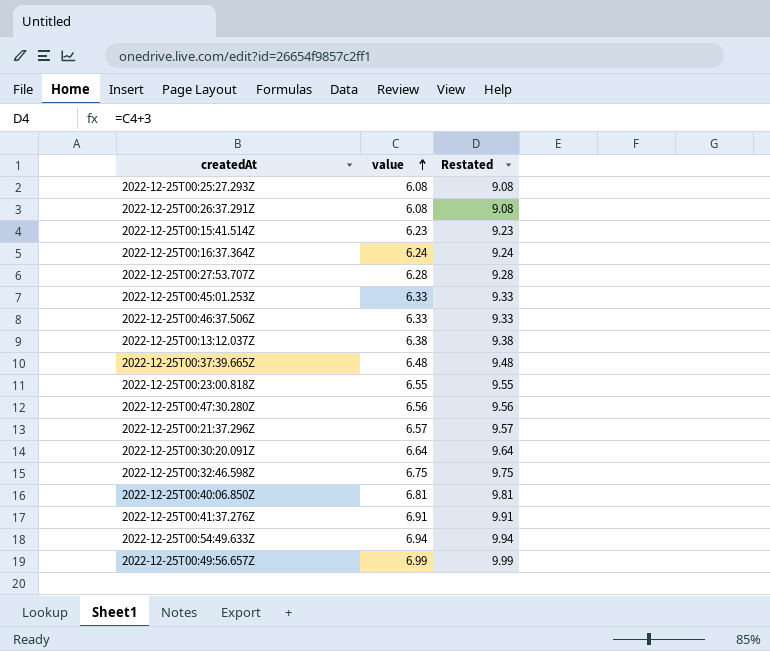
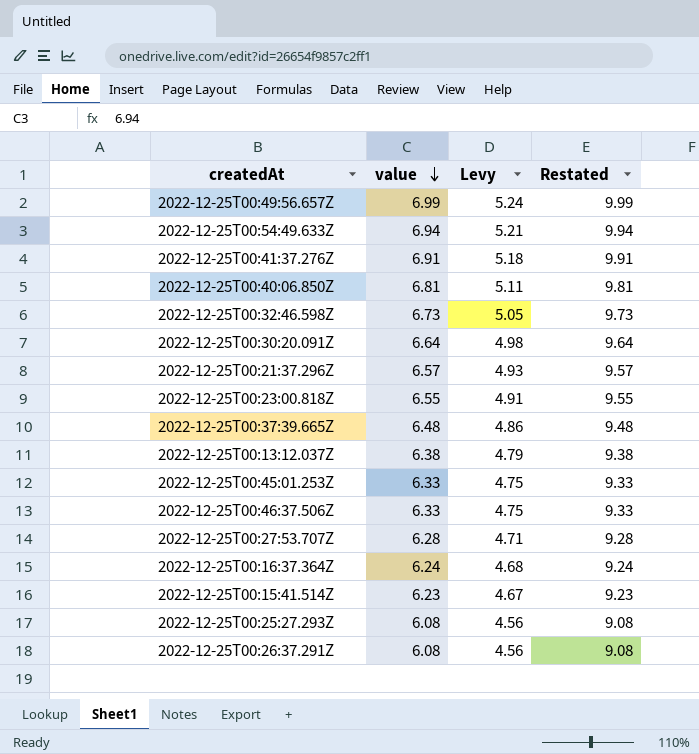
row order: value ascending -> value descending
column Levy | formula: none -> [value] * 0.75
row 2022-12-25T00:47:30.280Z: 6.56 | 9.56 -> none
2022-12-25T00:32:46.598Z | value: 6.75 -> 6.73
2022-12-25T00:32:46.598Z | Restated: 9.75 -> 9.73

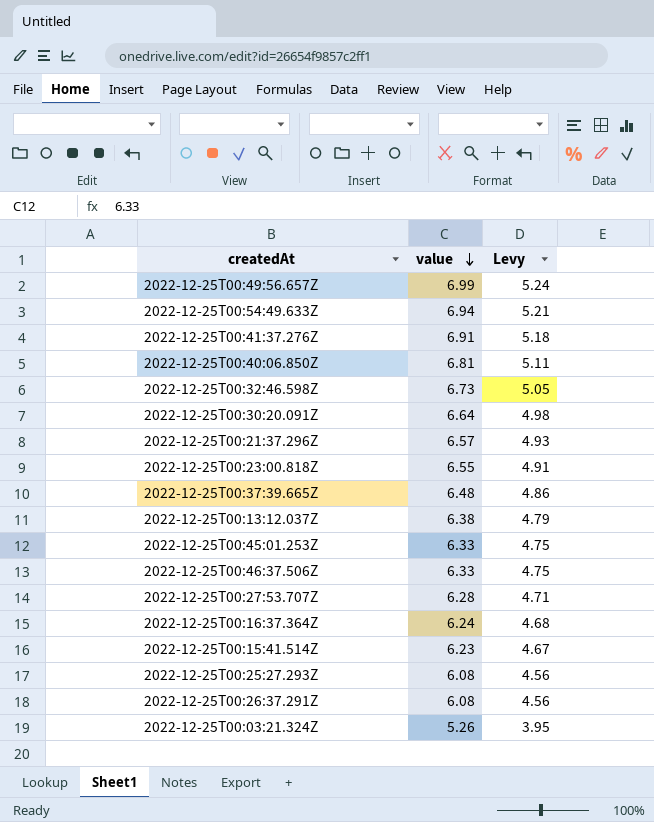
column Restated | formula: [value] + 3 -> none
row 2022-12-25T00:03:21.324Z: none -> 5.26 | 3.95

